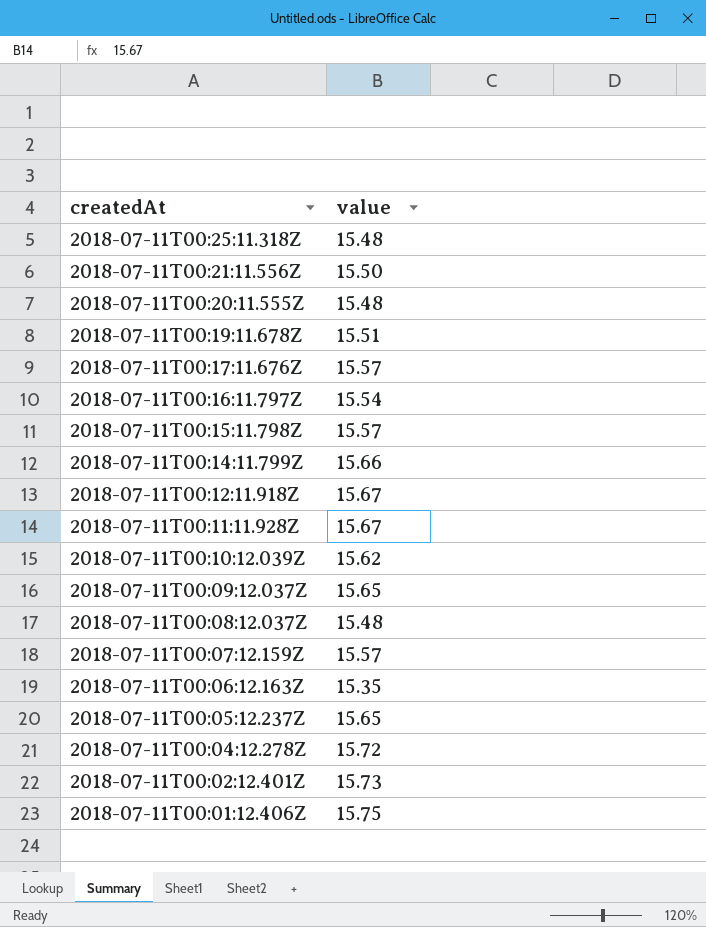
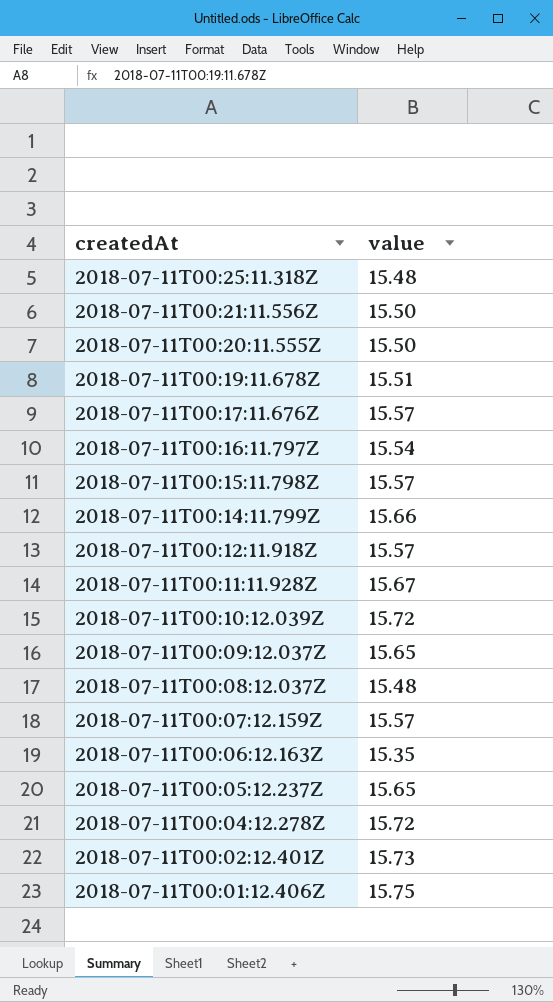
2018-07-11T00:20:11.555Z | value: 15.48 -> 15.50
2018-07-11T00:12:11.918Z | value: 15.67 -> 15.57
2018-07-11T00:10:12.039Z | value: 15.62 -> 15.72

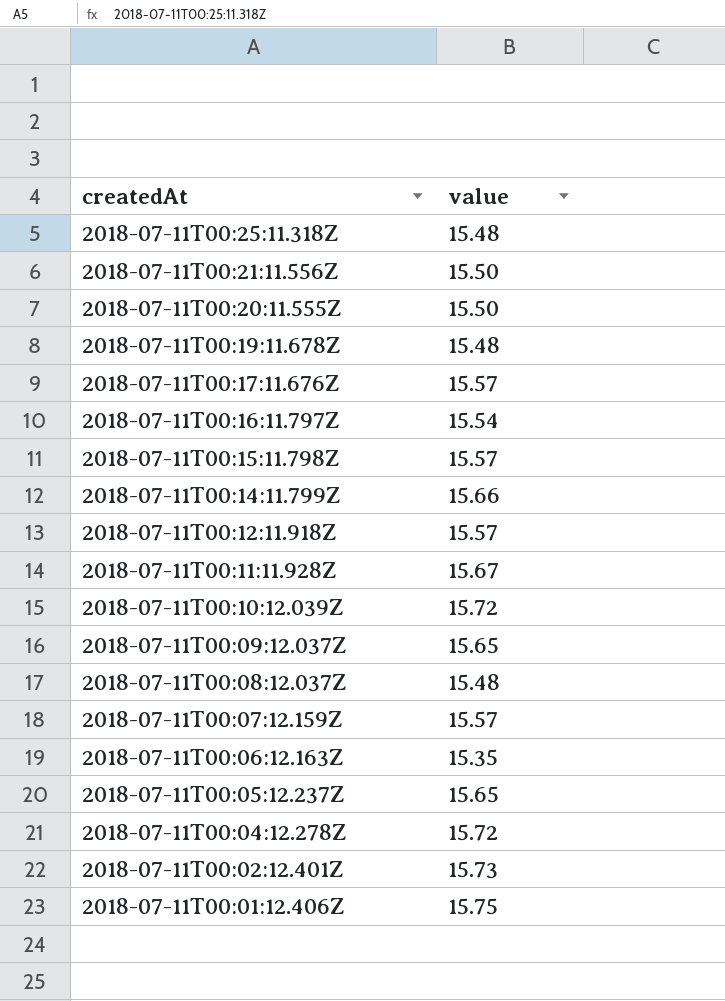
2018-07-11T00:19:11.678Z | value: 15.51 -> 15.48

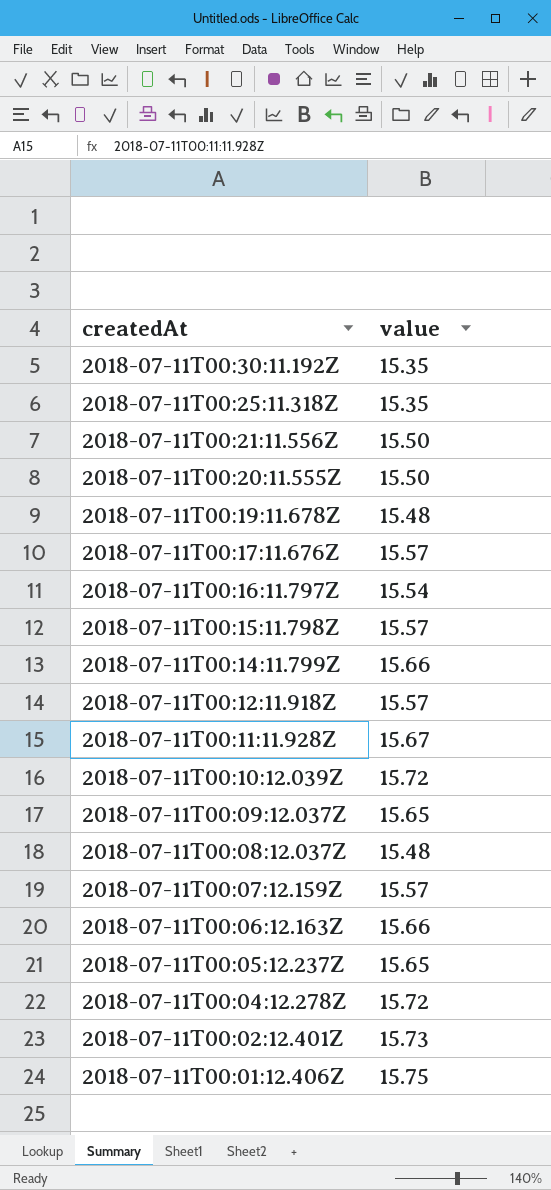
row 2018-07-11T00:30:11.192Z: none -> 15.35
2018-07-11T00:25:11.318Z | value: 15.48 -> 15.35
2018-07-11T00:06:12.163Z | value: 15.35 -> 15.66

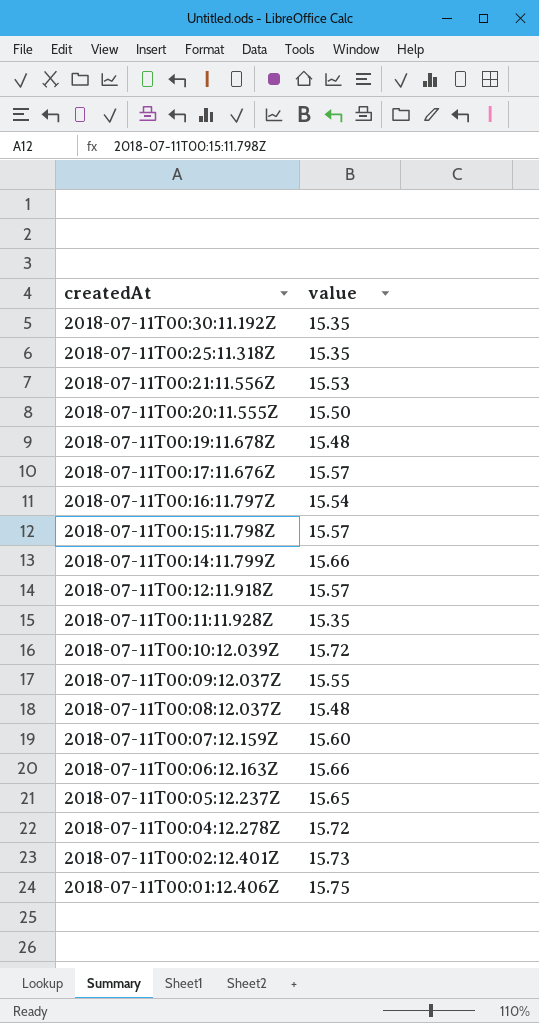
2018-07-11T00:21:11.556Z | value: 15.50 -> 15.53
2018-07-11T00:11:11.928Z | value: 15.67 -> 15.35
2018-07-11T00:09:12.037Z | value: 15.65 -> 15.55
2018-07-11T00:07:12.159Z | value: 15.57 -> 15.60

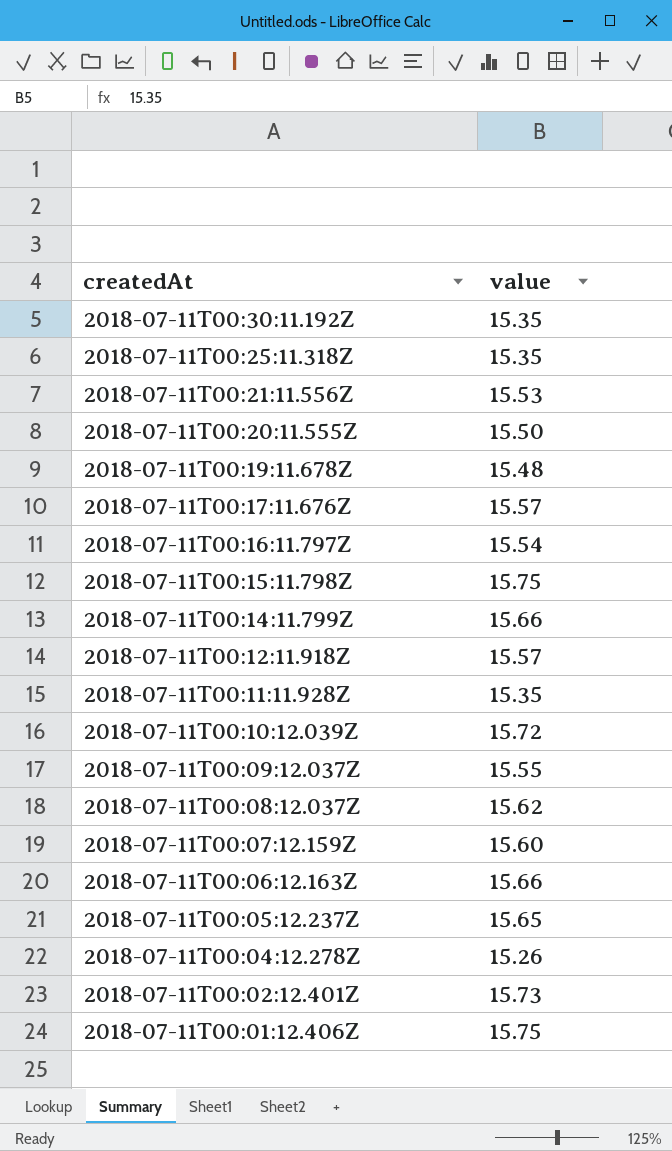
2018-07-11T00:15:11.798Z | value: 15.57 -> 15.75
2018-07-11T00:08:12.037Z | value: 15.48 -> 15.62
2018-07-11T00:04:12.278Z | value: 15.72 -> 15.26

